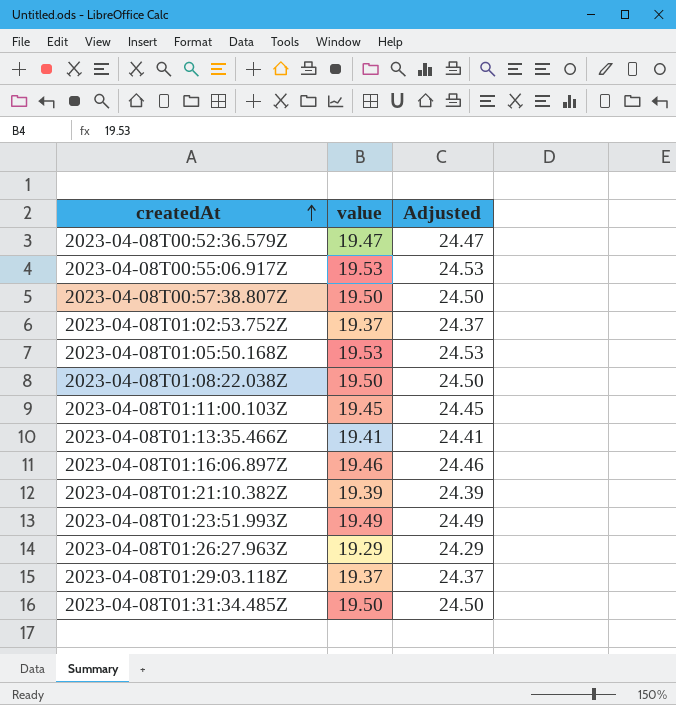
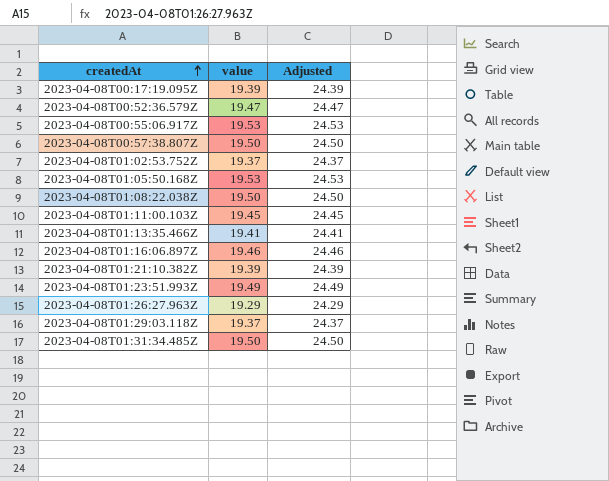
row 2023-04-08T00:17:19.095Z: none -> 19.39 | 24.39

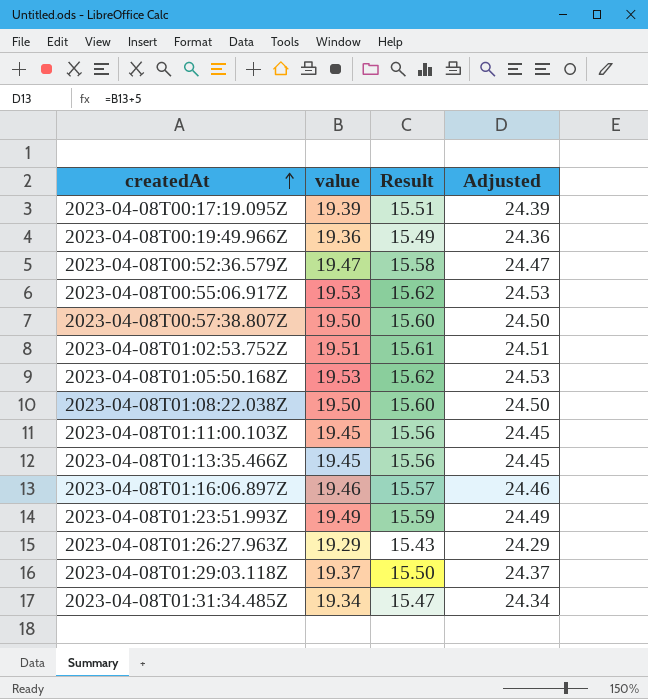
column Result | formula: none -> [value] * 0.8
row 2023-04-08T01:21:10.382Z: 19.39 | 24.39 -> none
row 2023-04-08T00:19:49.966Z: none -> 19.36 | 15.49 | 24.36
2023-04-08T01:02:53.752Z | value: 19.37 -> 19.51
2023-04-08T01:02:53.752Z | Adjusted: 24.37 -> 24.51
2023-04-08T01:13:35.466Z | value: 19.41 -> 19.45
2023-04-08T01:13:35.466Z | Adjusted: 24.41 -> 24.45
2023-04-08T01:31:34.485Z | value: 19.50 -> 19.34
2023-04-08T01:31:34.485Z | Adjusted: 24.50 -> 24.34

